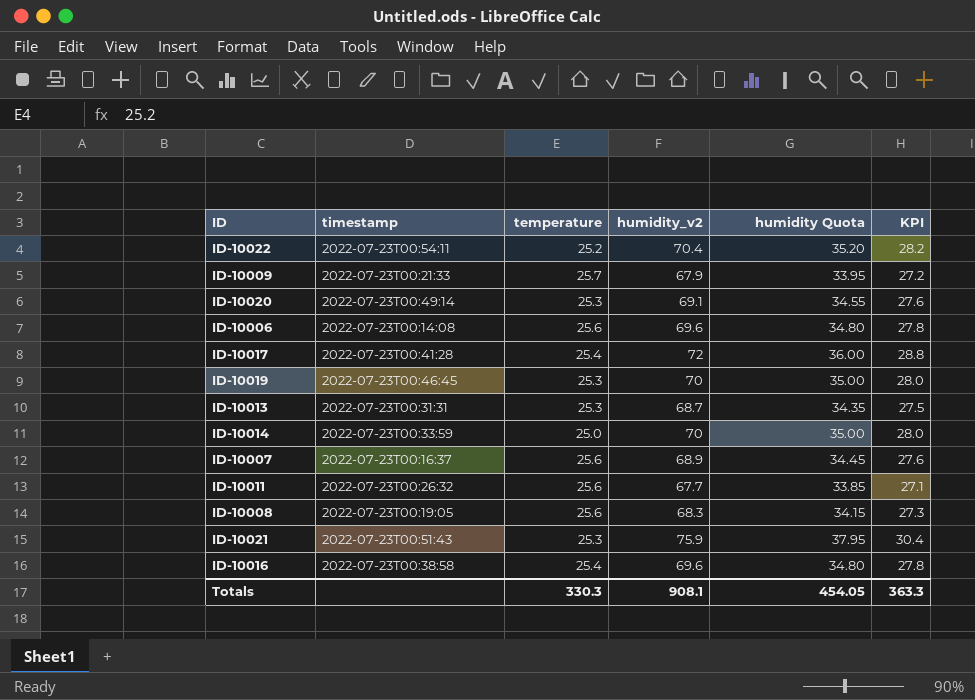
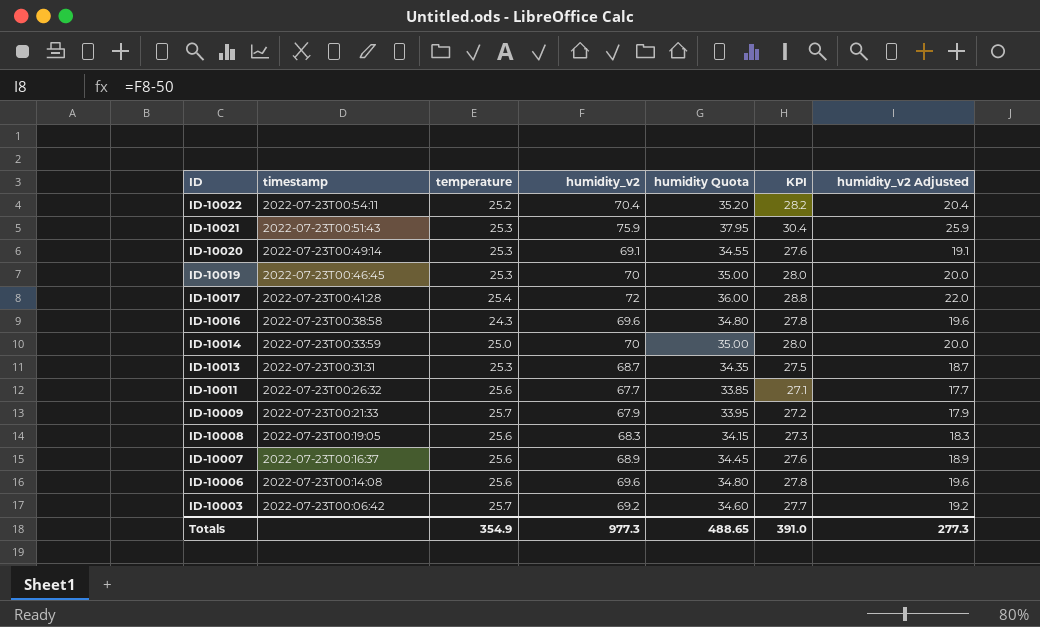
row order: none -> ID descending
column humidity_v2 Adjusted | formula: none -> [humidity_v2] - 50
ID-10016 | temperature: 25.4 -> 24.3
row ID-10003: none -> 2022-07-23T00:06:42 | 25.7 | 69.2 | 34.60 | 27.7 | 19.2
Totals | temperature: 330.3 -> 354.9
Totals | humidity_v2: 908.1 -> 977.3
Totals | humidity Quota: 454.05 -> 488.65
Totals | KPI: 363.3 -> 391.0

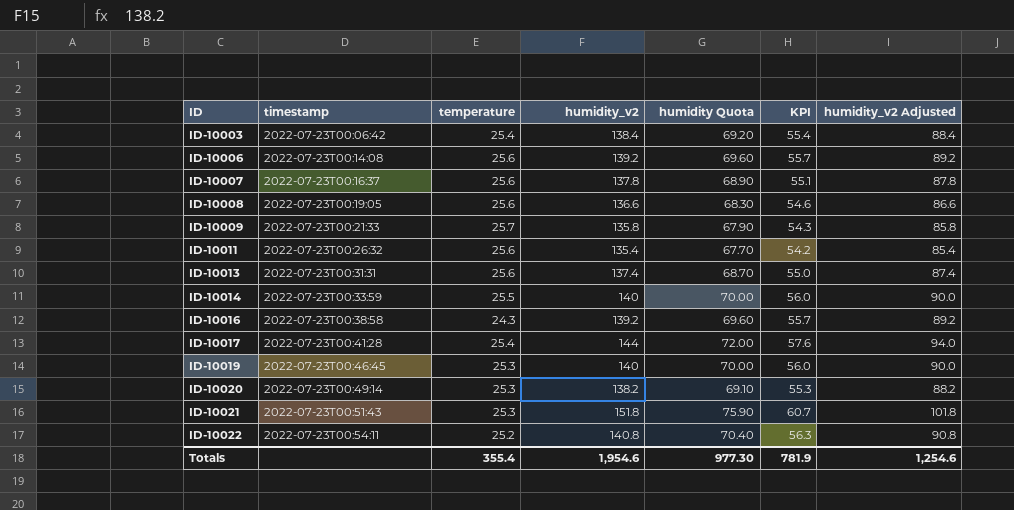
row order: ID descending -> ID ascending
ID-10003 | temperature: 25.7 -> 25.4
ID-10003 | humidity_v2: 69.2 -> 138.4
ID-10003 | humidity Quota: 34.60 -> 69.20
ID-10003 | KPI: 27.7 -> 55.4
ID-10003 | humidity_v2 Adjusted: 19.2 -> 88.4
ID-10006 | humidity_v2: 69.6 -> 139.2
ID-10006 | humidity Quota: 34.80 -> 69.60
ID-10006 | KPI: 27.8 -> 55.7
ID-10006 | humidity_v2 Adjusted: 19.6 -> 89.2
ID-10007 | humidity_v2: 68.9 -> 137.8
ID-10007 | humidity Quota: 34.45 -> 68.90
ID-10007 | KPI: 27.6 -> 55.1
ID-10007 | humidity_v2 Adjusted: 18.9 -> 87.8
ID-10008 | humidity_v2: 68.3 -> 136.6
ID-10008 | humidity Quota: 34.15 -> 68.30
ID-10008 | KPI: 27.3 -> 54.6
ID-10008 | humidity_v2 Adjusted: 18.3 -> 86.6
ID-10009 | humidity_v2: 67.9 -> 135.8
ID-10009 | humidity Quota: 33.95 -> 67.90
ID-10009 | KPI: 27.2 -> 54.3
ID-10009 | humidity_v2 Adjusted: 17.9 -> 85.8
ID-10011 | humidity_v2: 67.7 -> 135.4
ID-10011 | humidity Quota: 33.85 -> 67.70
ID-10011 | KPI: 27.1 -> 54.2
ID-10011 | humidity_v2 Adjusted: 17.7 -> 85.4
ID-10013 | temperature: 25.3 -> 25.6
ID-10013 | humidity_v2: 68.7 -> 137.4
ID-10013 | humidity Quota: 34.35 -> 68.70
ID-10013 | KPI: 27.5 -> 55.0
ID-10013 | humidity_v2 Adjusted: 18.7 -> 87.4
ID-10014 | temperature: 25.0 -> 25.5
ID-10014 | humidity_v2: 70 -> 140
ID-10014 | humidity Quota: 35.00 -> 70.00
ID-10014 | KPI: 28.0 -> 56.0
ID-10014 | humidity_v2 Adjusted: 20.0 -> 90.0
ID-10016 | humidity_v2: 69.6 -> 139.2
ID-10016 | humidity Quota: 34.80 -> 69.60
ID-10016 | KPI: 27.8 -> 55.7
ID-10016 | humidity_v2 Adjusted: 19.6 -> 89.2
ID-10017 | humidity_v2: 72 -> 144
ID-10017 | humidity Quota: 36.00 -> 72.00
ID-10017 | KPI: 28.8 -> 57.6
ID-10017 | humidity_v2 Adjusted: 22.0 -> 94.0
ID-10019 | humidity_v2: 70 -> 140
ID-10019 | humidity Quota: 35.00 -> 70.00
ID-10019 | KPI: 28.0 -> 56.0
ID-10019 | humidity_v2 Adjusted: 20.0 -> 90.0
ID-10020 | humidity_v2: 69.1 -> 138.2
ID-10020 | humidity Quota: 34.55 -> 69.10
ID-10020 | KPI: 27.6 -> 55.3
ID-10020 | humidity_v2 Adjusted: 19.1 -> 88.2
ID-10021 | humidity_v2: 75.9 -> 151.8
ID-10021 | humidity Quota: 37.95 -> 75.90
ID-10021 | KPI: 30.4 -> 60.7
ID-10021 | humidity_v2 Adjusted: 25.9 -> 101.8
ID-10022 | humidity_v2: 70.4 -> 140.8
ID-10022 | humidity Quota: 35.20 -> 70.40
ID-10022 | KPI: 28.2 -> 56.3
ID-10022 | humidity_v2 Adjusted: 20.4 -> 90.8
Totals | temperature: 354.9 -> 355.4
Totals | humidity_v2: 977.3 -> 1,954.6
Totals | humidity Quota: 488.65 -> 977.30
Totals | KPI: 391.0 -> 781.9
Totals | humidity_v2 Adjusted: 277.3 -> 1,254.6

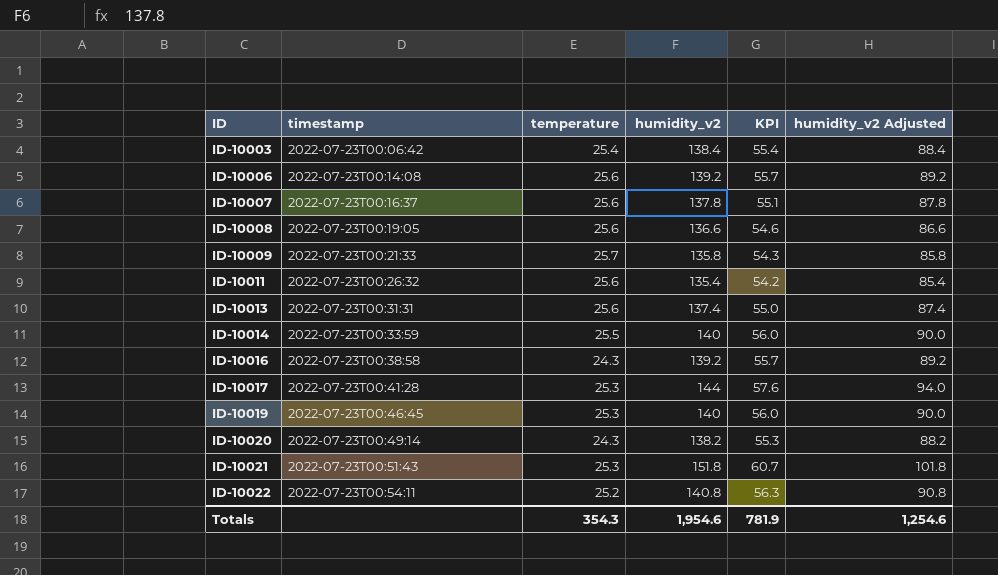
column humidity Quota | formula: [humidity_v2] * 0.5 -> none
ID-10017 | temperature: 25.4 -> 25.3
ID-10020 | temperature: 25.3 -> 24.3
Totals | temperature: 355.4 -> 354.3

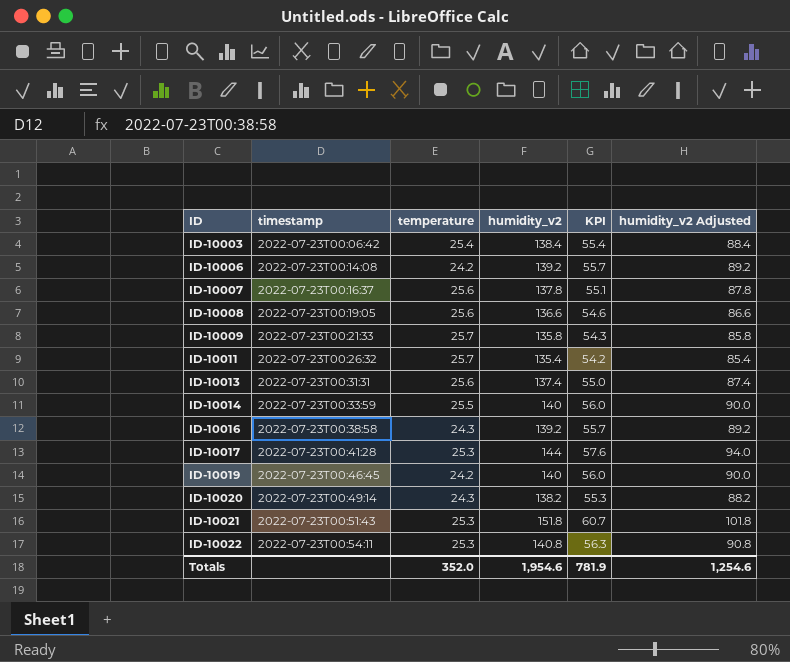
ID-10006 | temperature: 25.6 -> 24.2
ID-10011 | temperature: 25.6 -> 25.7
ID-10019 | temperature: 25.3 -> 24.2
ID-10022 | temperature: 25.2 -> 25.3
Totals | temperature: 354.3 -> 352.0

